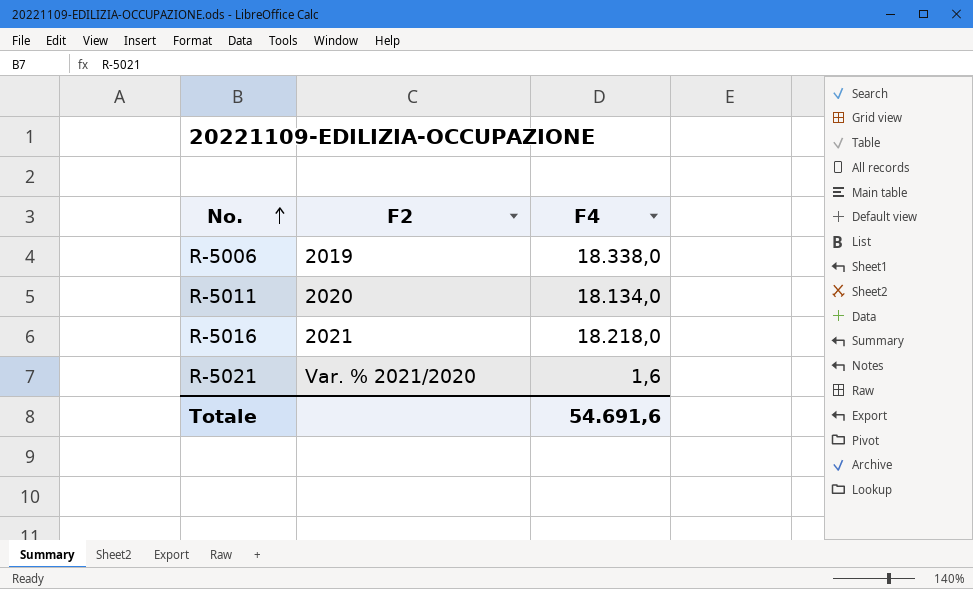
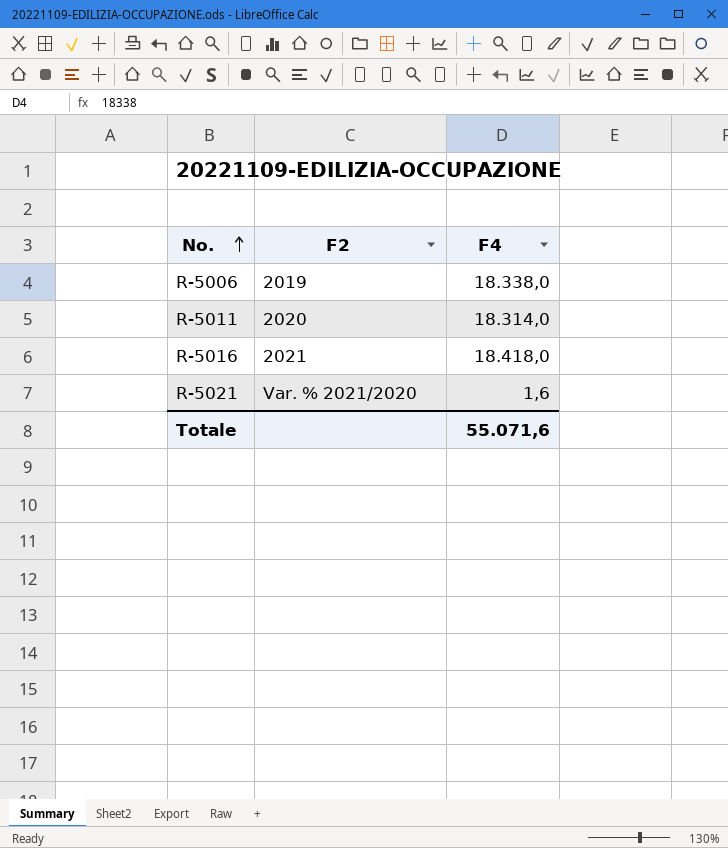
R-5011 | F4: 18.134,0 -> 18.314,0
R-5016 | F4: 18.218,0 -> 18.418,0
Totale | F4: 54.691,6 -> 55.071,6

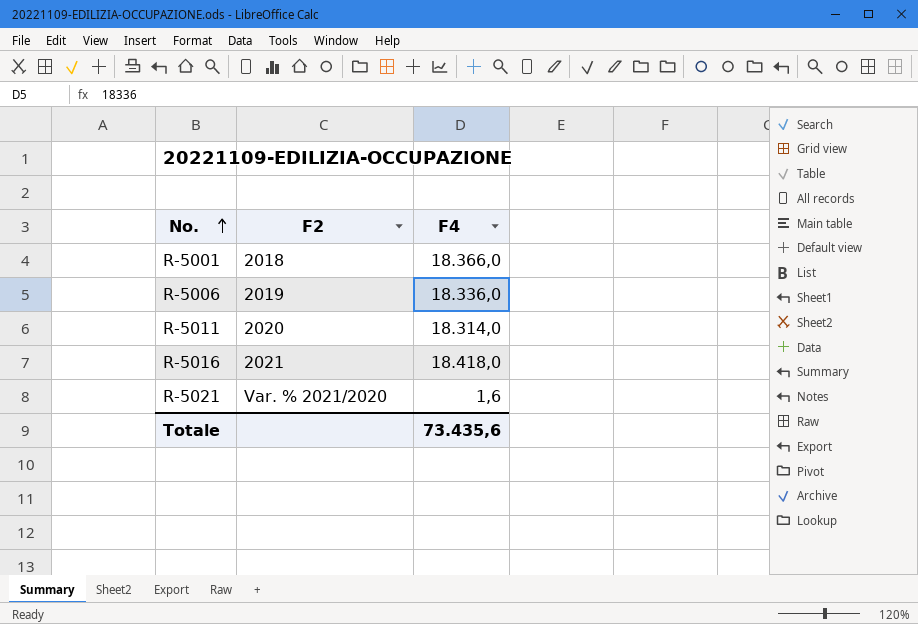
row R-5001: none -> 2018 | 18.366,0
R-5006 | F4: 18.338,0 -> 18.336,0
Totale | F4: 55.071,6 -> 73.435,6

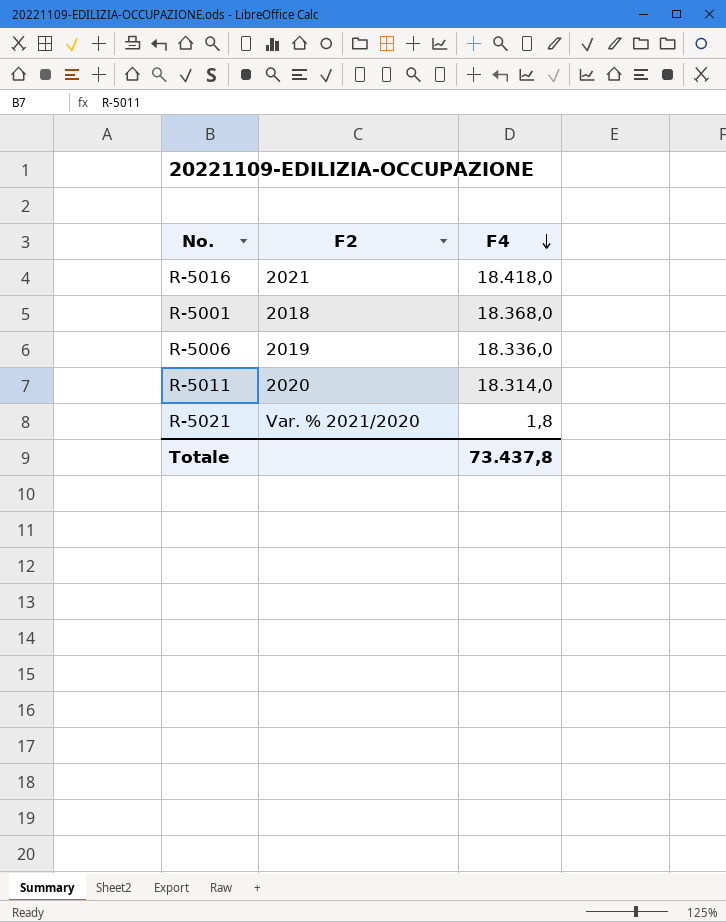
row order: No. ascending -> F4 descending
R-5001 | F4: 18.366,0 -> 18.368,0
R-5021 | F4: 1,6 -> 1,8
Totale | F4: 73.435,6 -> 73.437,8

